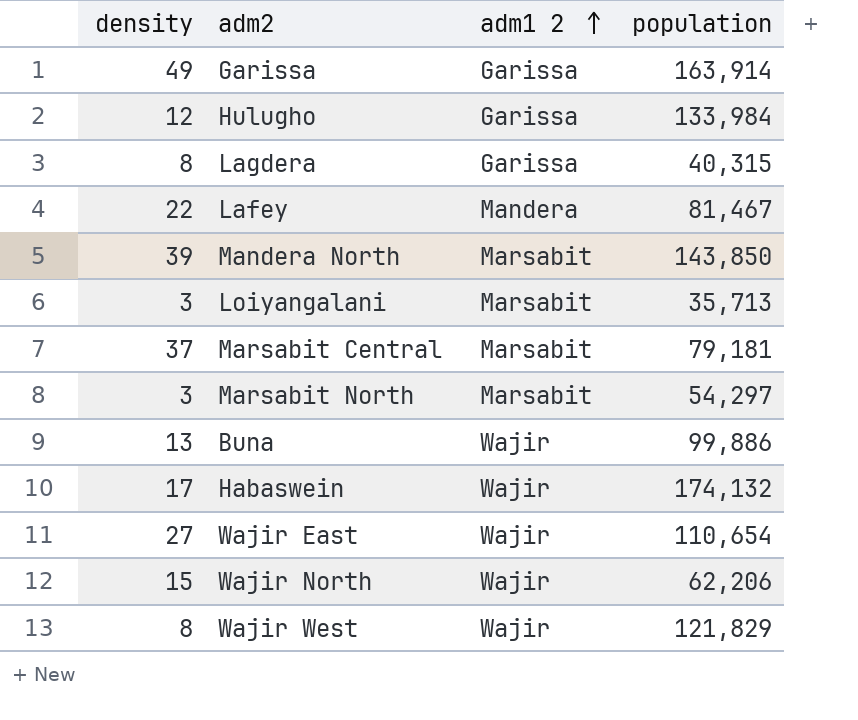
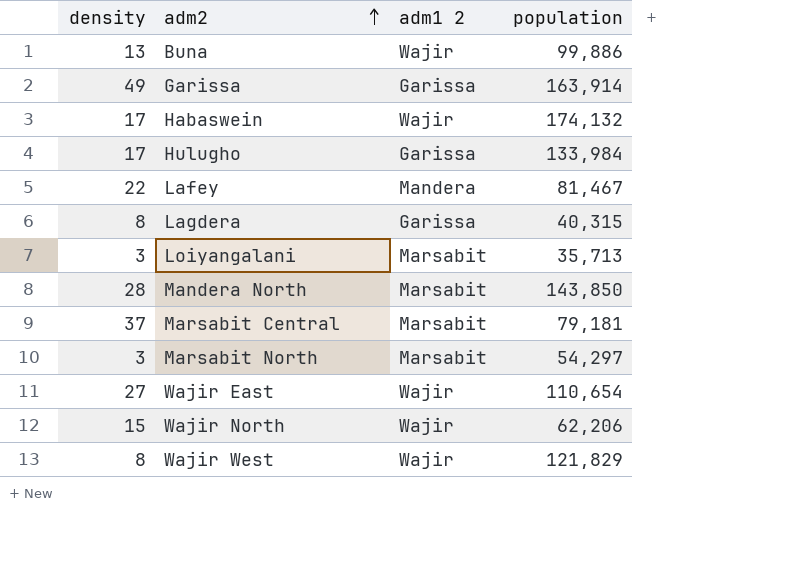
row order: adm1 2 ascending -> adm2 ascending
Hulugho | density: 12 -> 17
Mandera North | density: 39 -> 28

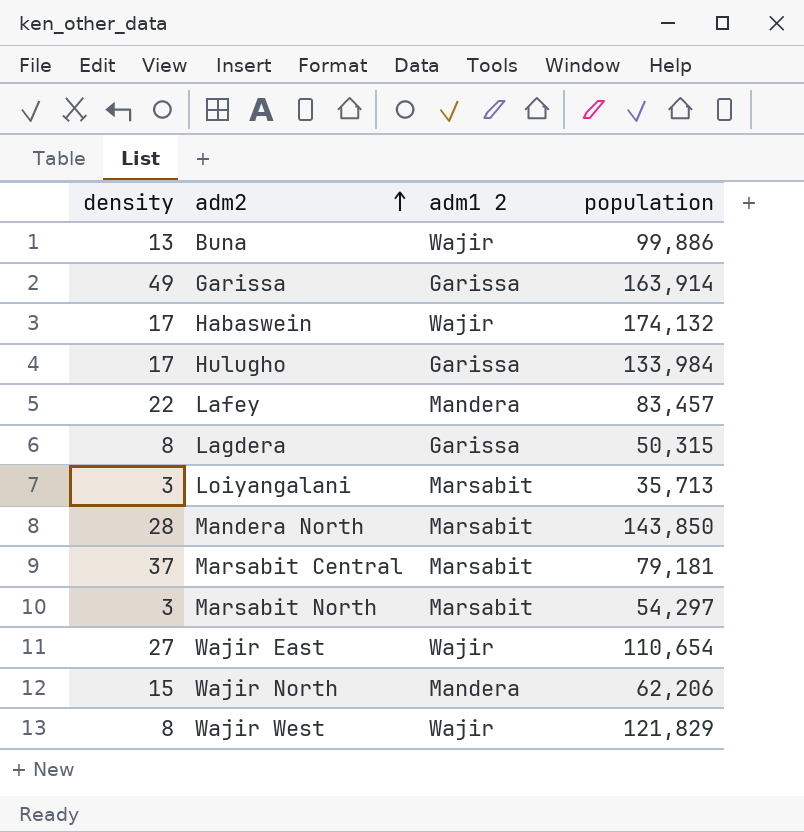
Lafey | population: 81,467 -> 83,457
Lagdera | population: 40,315 -> 50,315
Wajir North | adm1 2: Wajir -> Mandera

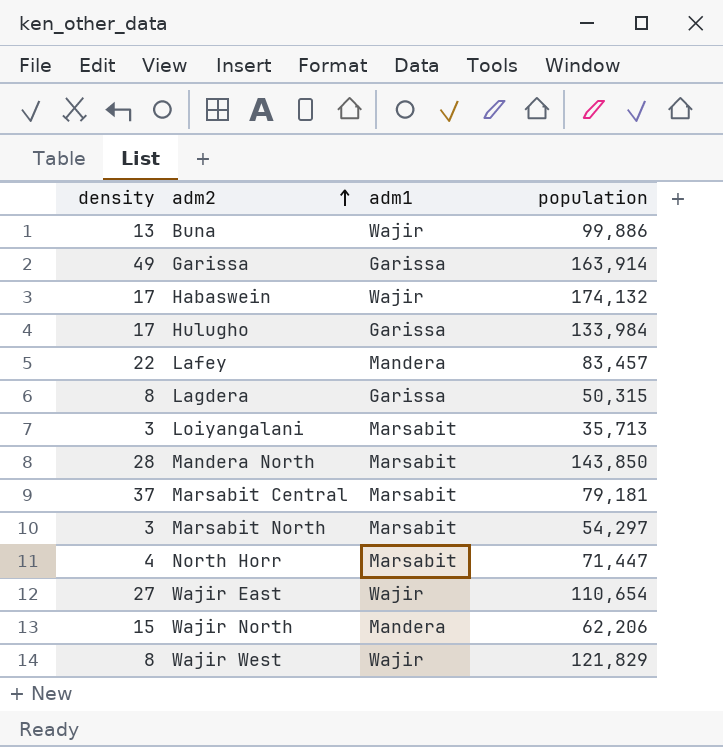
column name: adm1 2 -> adm1
row North Horr: none -> 4 | Marsabit | 71,447

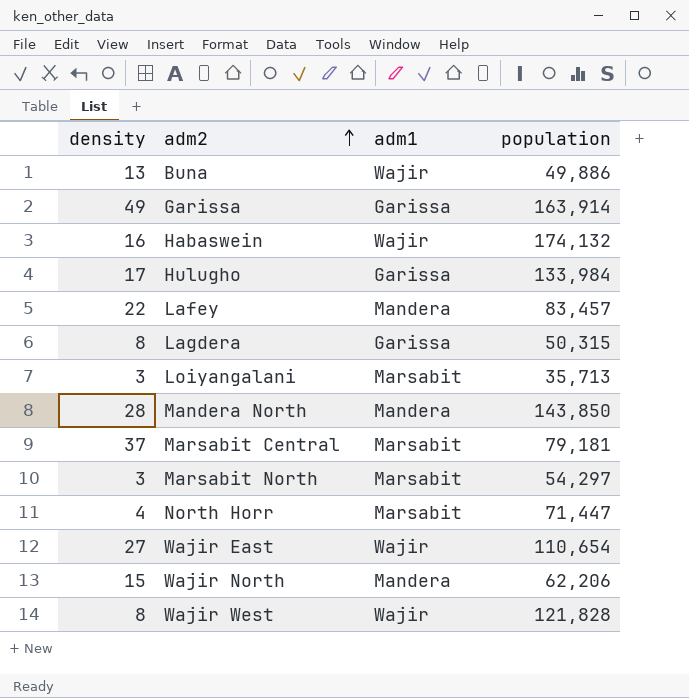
Buna | population: 99,886 -> 49,886
Habaswein | density: 17 -> 16
Mandera North | adm1: Marsabit -> Mandera
Wajir West | population: 121,829 -> 121,828

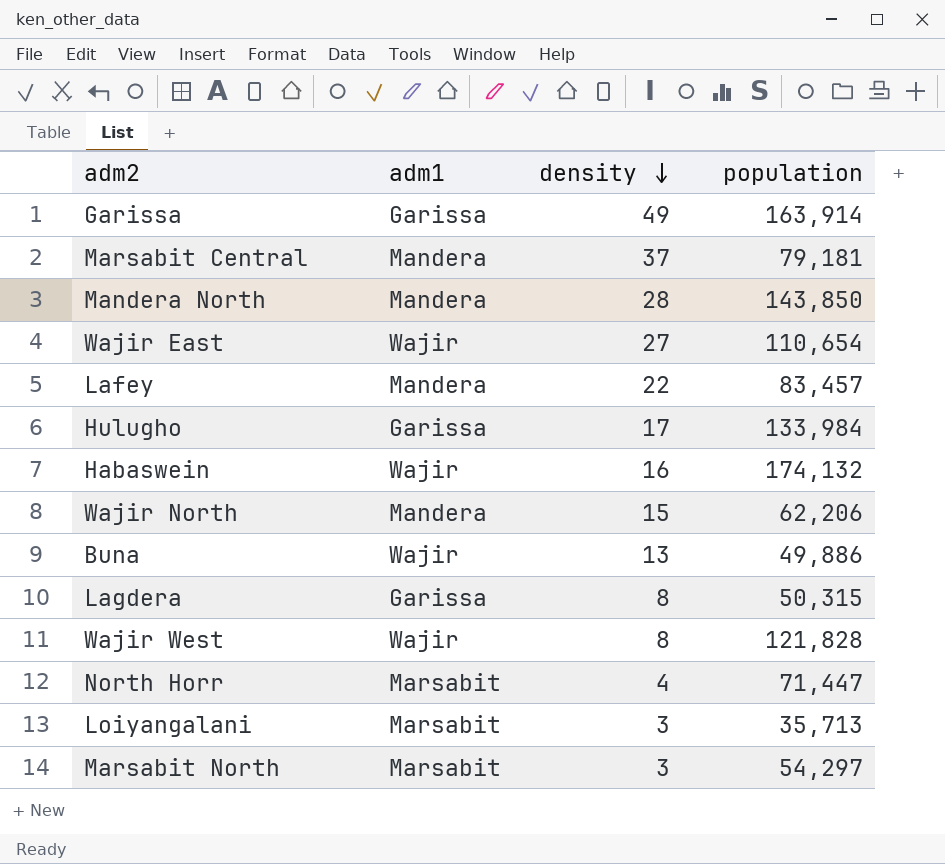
row order: adm2 ascending -> density descending
column density | position: 1 -> 3
Marsabit Central | adm1: Marsabit -> Mandera

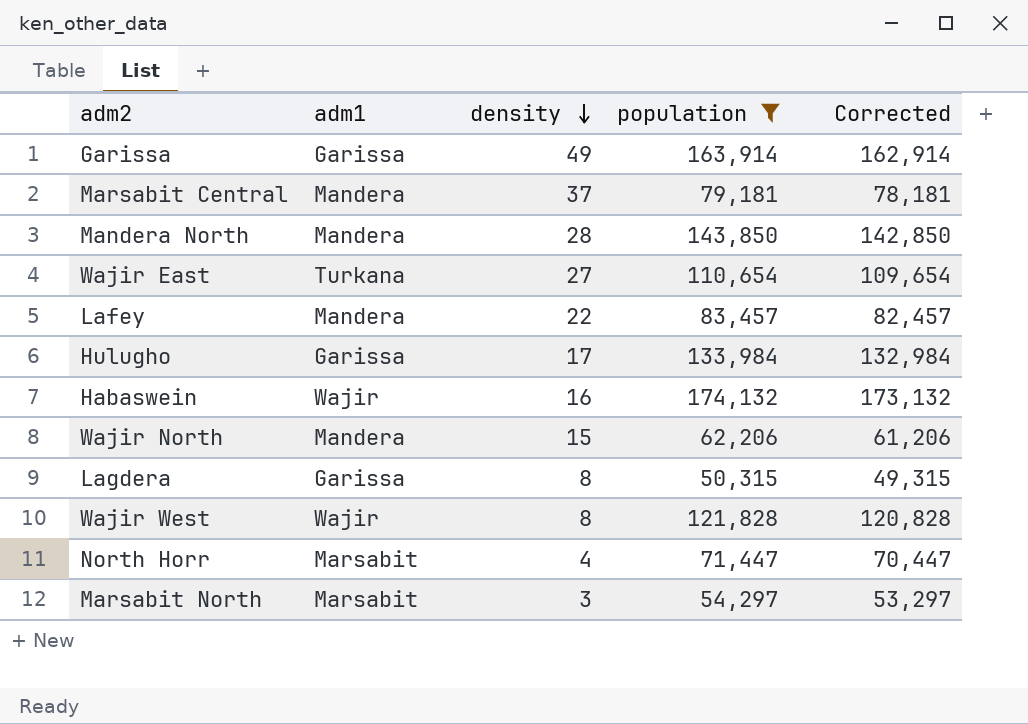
filter: none -> population >= 50,315
column Corrected | formula: none -> [population] - 1000
Wajir East | adm1: Wajir -> Turkana

